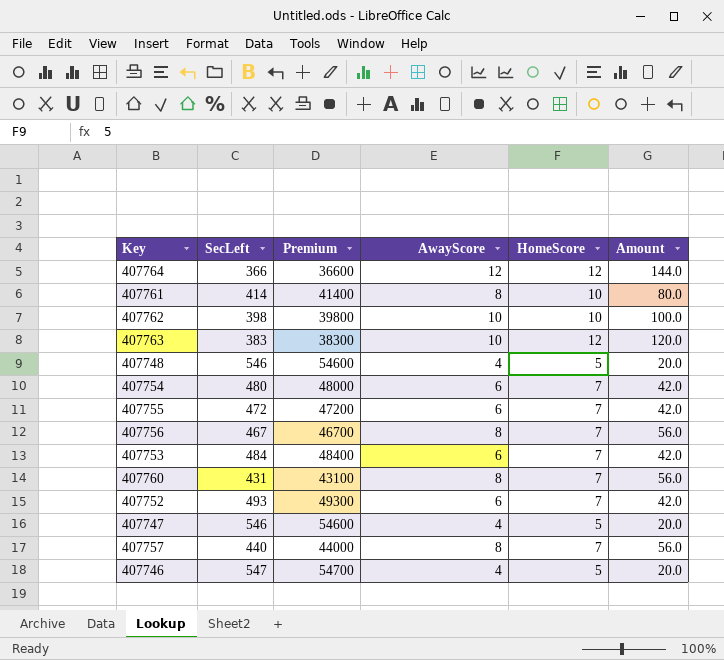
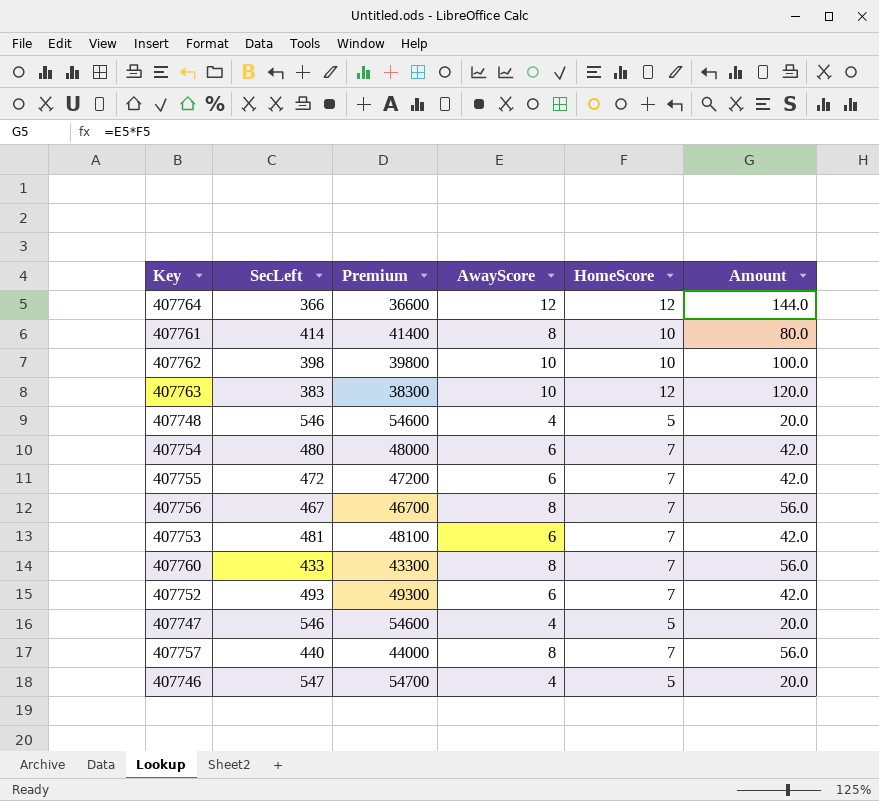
407753 | SecLeft: 484 -> 481
407753 | Premium: 48400 -> 48100
407760 | SecLeft: 431 -> 433
407760 | Premium: 43100 -> 43300

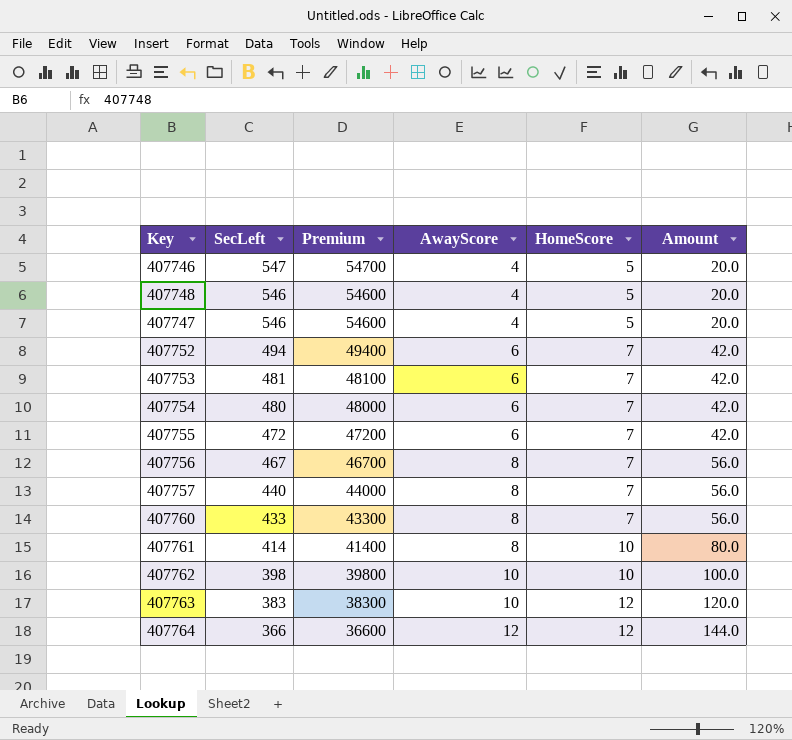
row order: none -> SecLeft descending
407752 | SecLeft: 493 -> 494
407752 | Premium: 49300 -> 49400

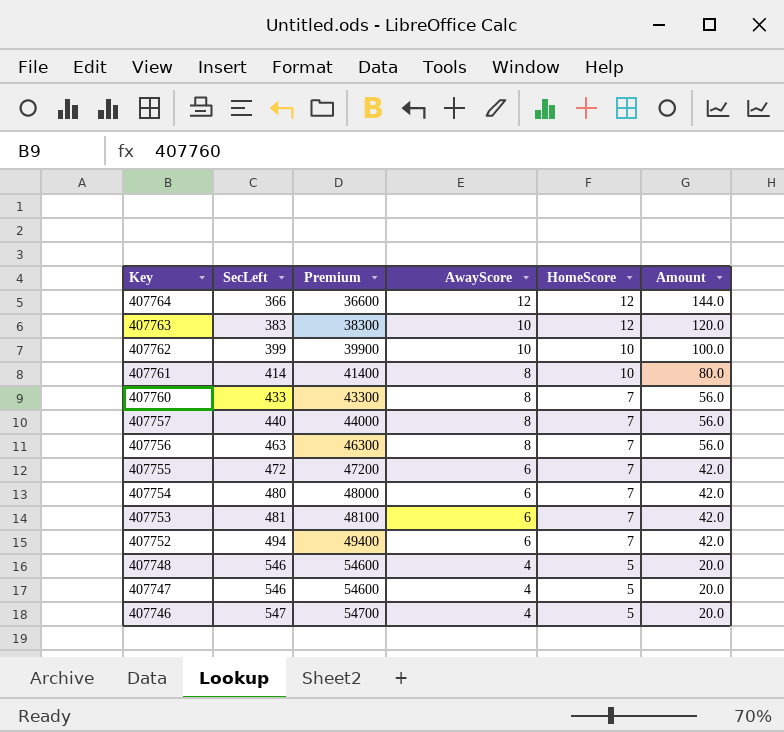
row order: SecLeft descending -> Key descending
407762 | SecLeft: 398 -> 399
407762 | Premium: 39800 -> 39900
407756 | SecLeft: 467 -> 463
407756 | Premium: 46700 -> 46300

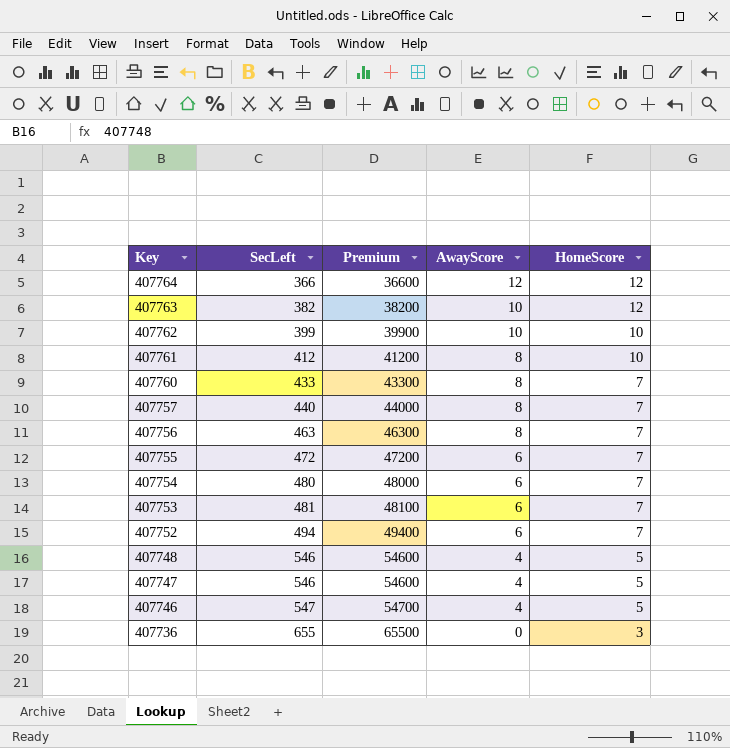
column Amount | formula: [AwayScore] * [HomeScore] -> none
407763 | SecLeft: 383 -> 382
407763 | Premium: 38300 -> 38200
407761 | SecLeft: 414 -> 412
407761 | Premium: 41400 -> 41200
row 407736: none -> 655 | 65500 | 0 | 3

